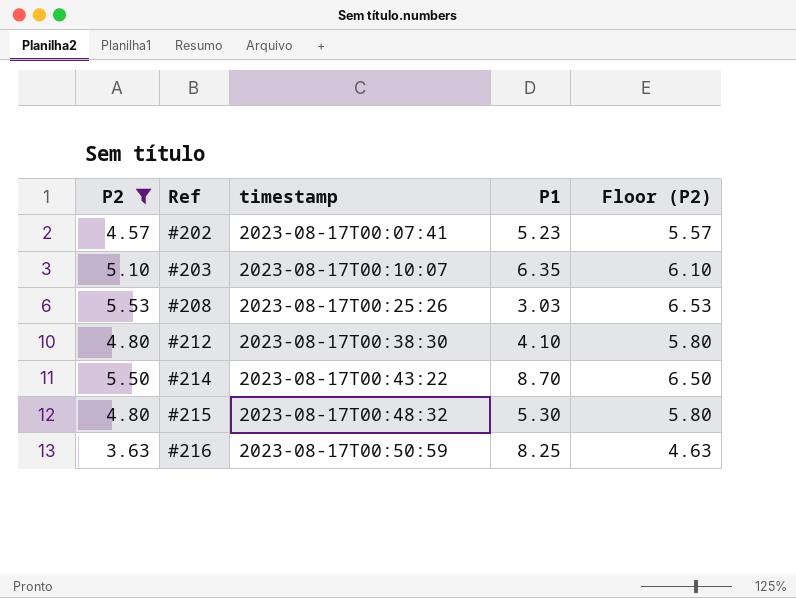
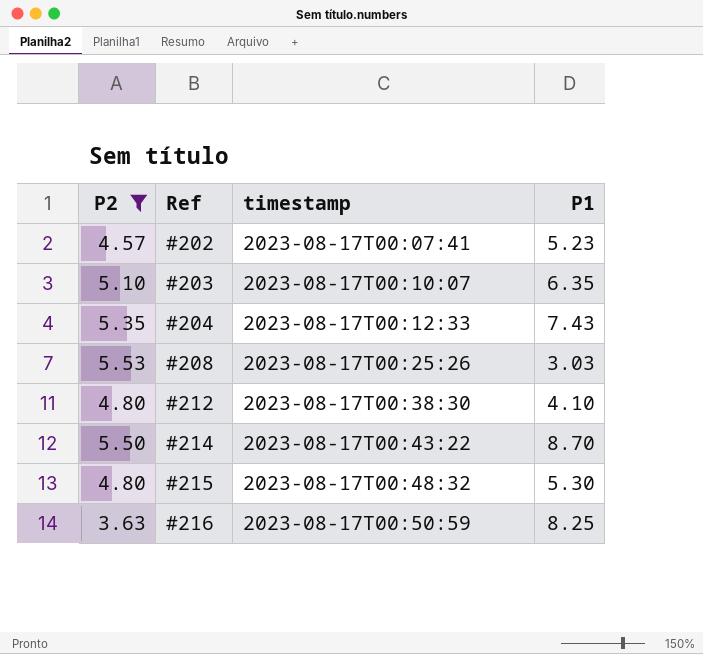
column Floor (P2) | formula: [P2] + 1 -> none
row #204: none -> 5.35 | 2023-08-17T00:12:33 | 7.43

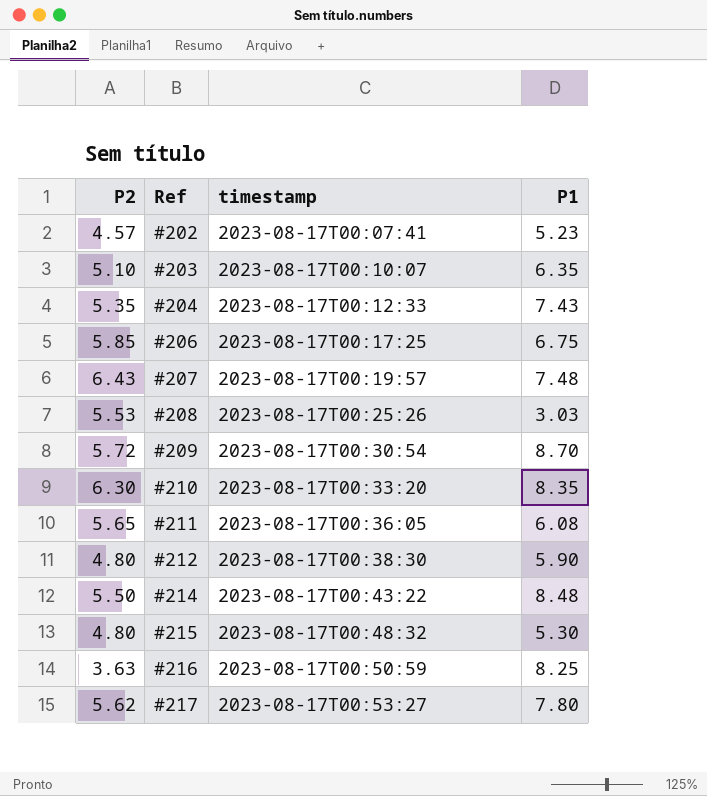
filter: P2 <= 5.53 -> none
#212 | P1: 4.10 -> 5.90
#214 | P1: 8.70 -> 8.48

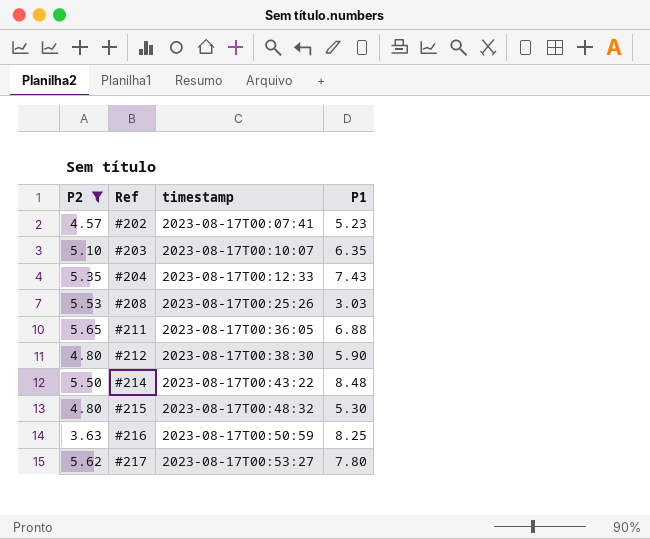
filter: none -> P2 <= 5.65
#211 | P1: 6.08 -> 6.88

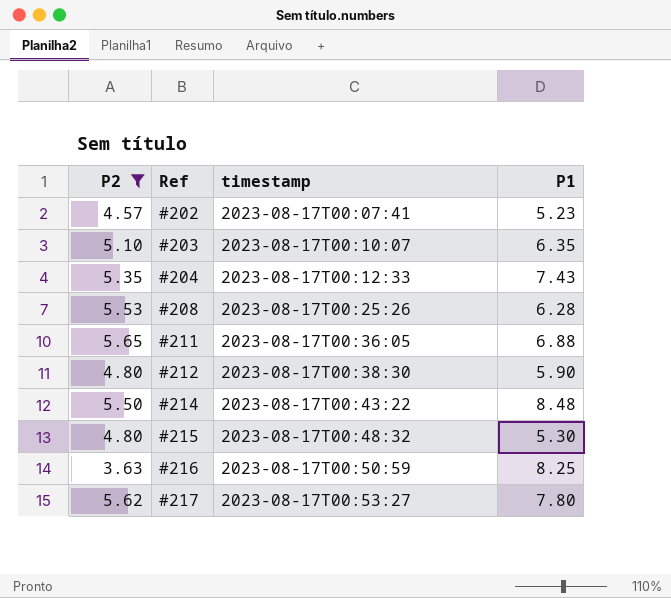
#208 | P1: 3.03 -> 6.28

